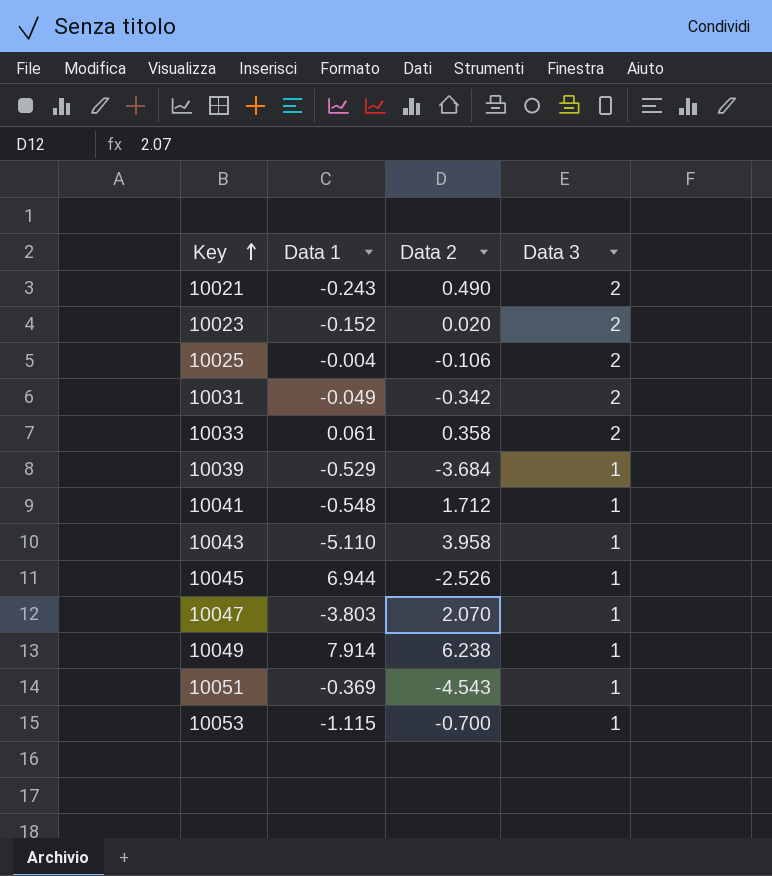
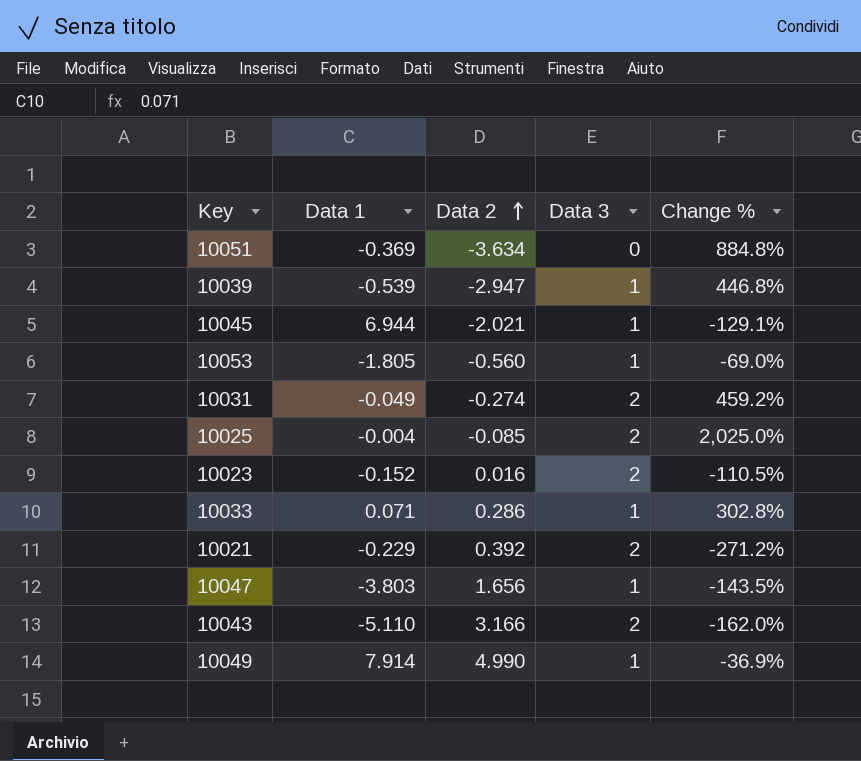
row order: Key ascending -> Data 2 ascending
column Change % | formula: none -> ([Data 2] - [Data 1]) / [Data 1]
row 10041: -0.548 | 1.712 | 1 -> none
10051 | Data 2: -4.543 -> -3.634
10051 | Data 3: 1 -> 0
10039 | Data 1: -0.529 -> -0.539
10039 | Data 2: -3.684 -> -2.947
10045 | Data 2: -2.526 -> -2.021
10053 | Data 1: -1.115 -> -1.805
10053 | Data 2: -0.700 -> -0.560
10031 | Data 2: -0.342 -> -0.274
10025 | Data 2: -0.106 -> -0.085
10023 | Data 2: 0.020 -> 0.016
10033 | Data 1: 0.061 -> 0.071
10033 | Data 2: 0.358 -> 0.286
10033 | Data 3: 2 -> 1
10021 | Data 1: -0.243 -> -0.229
10021 | Data 2: 0.490 -> 0.392
10047 | Data 2: 2.070 -> 1.656
10043 | Data 2: 3.958 -> 3.166
10043 | Data 3: 1 -> 2
10049 | Data 2: 6.238 -> 4.990

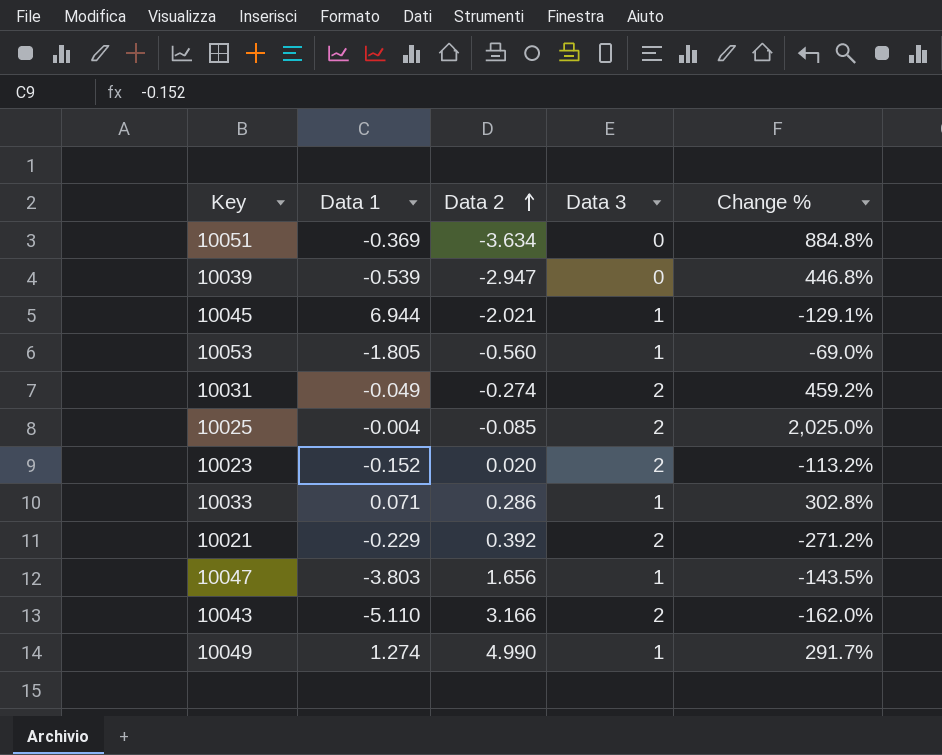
10039 | Data 3: 1 -> 0
10023 | Data 2: 0.016 -> 0.020
10023 | Change %: -110.5% -> -113.2%
10049 | Data 1: 7.914 -> 1.274
10049 | Change %: -36.9% -> 291.7%

